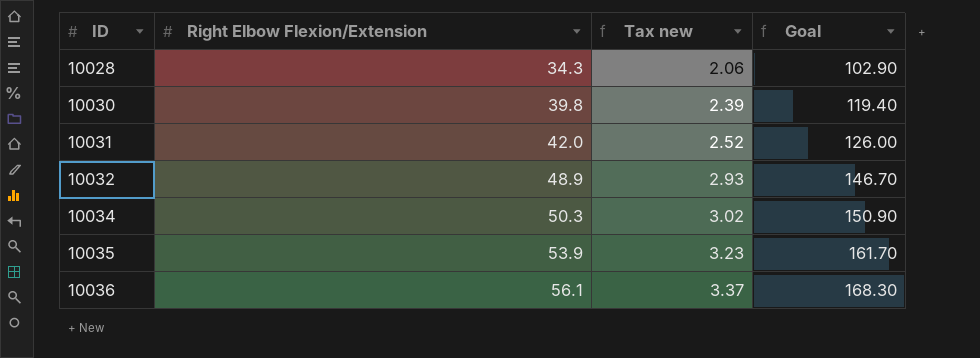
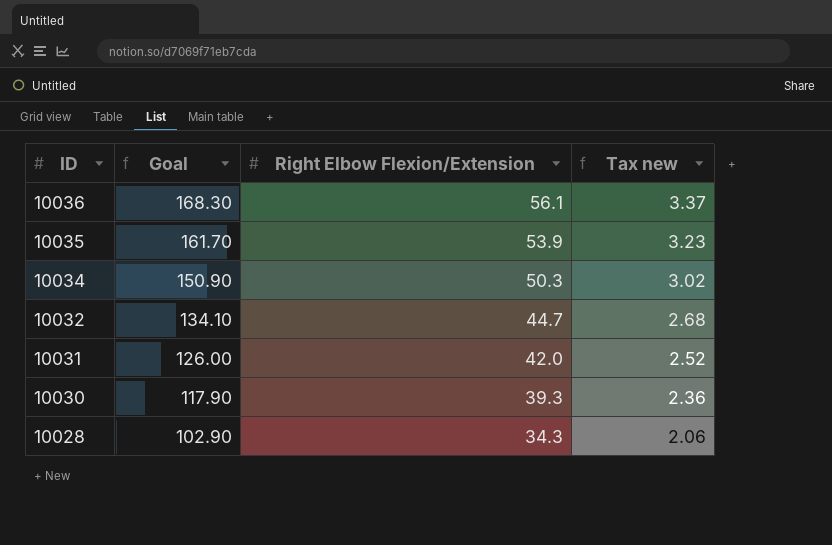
row order: ID ascending -> ID descending
column Goal | position: 4 -> 2
10032 | Goal: 146.70 -> 134.10
10032 | Right Elbow Flexion/Extension: 48.9 -> 44.7
10032 | Tax new: 2.93 -> 2.68
10030 | Goal: 119.40 -> 117.90
10030 | Right Elbow Flexion/Extension: 39.8 -> 39.3
10030 | Tax new: 2.39 -> 2.36

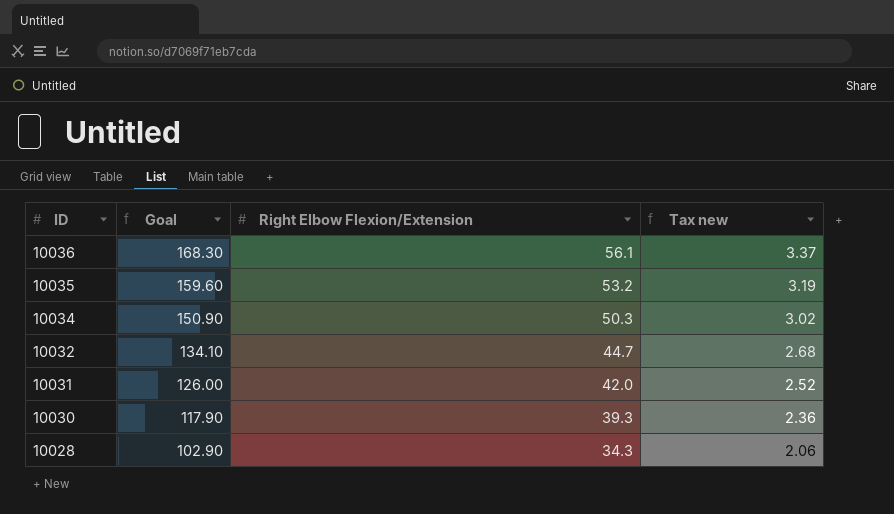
10035 | Goal: 161.70 -> 159.60
10035 | Right Elbow Flexion/Extension: 53.9 -> 53.2
10035 | Tax new: 3.23 -> 3.19

